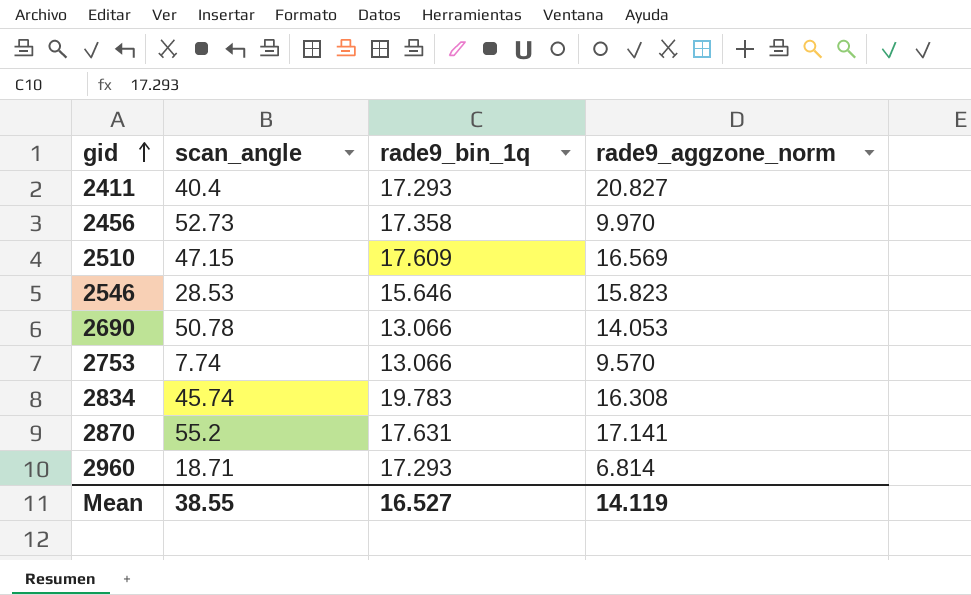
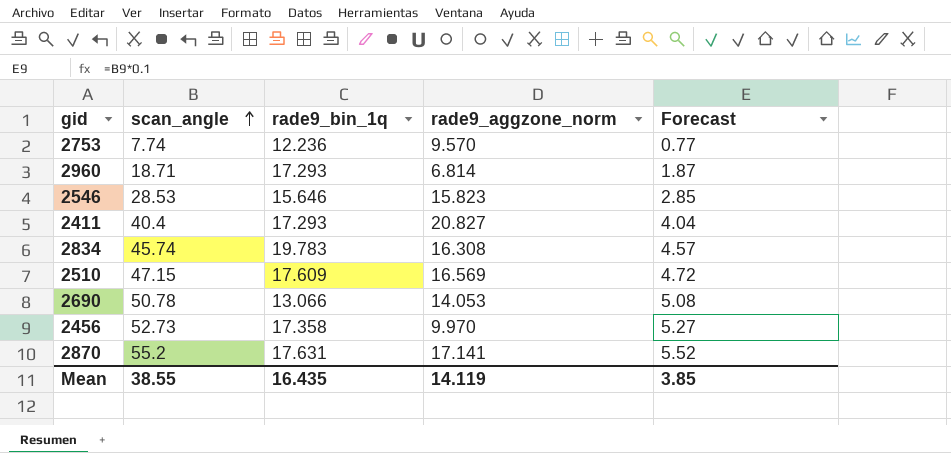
row order: gid ascending -> scan_angle ascending
column Forecast | formula: none -> [scan_angle] * 0.1
2753 | rade9_bin_1q: 13.066 -> 12.236
Mean | rade9_bin_1q: 16.527 -> 16.435

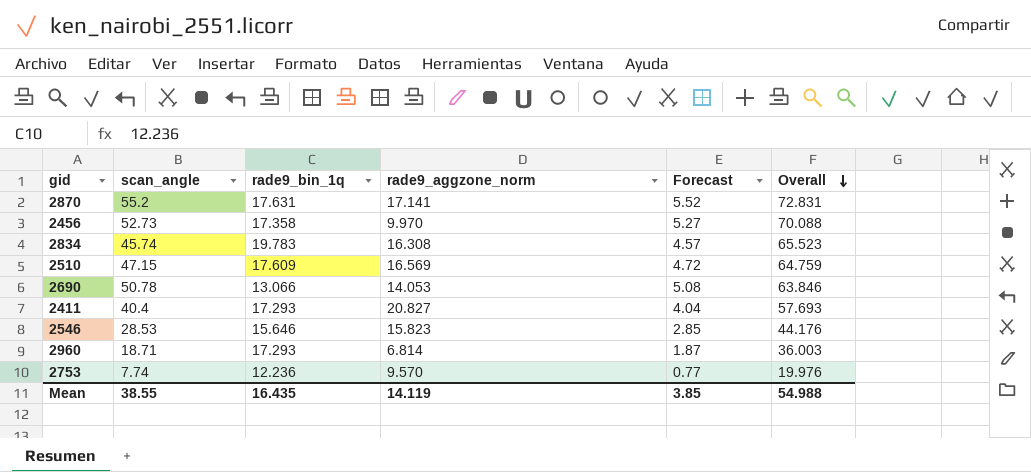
row order: scan_angle ascending -> Overall descending
column Overall | formula: none -> [scan_angle] + [rade9_bin_1q]

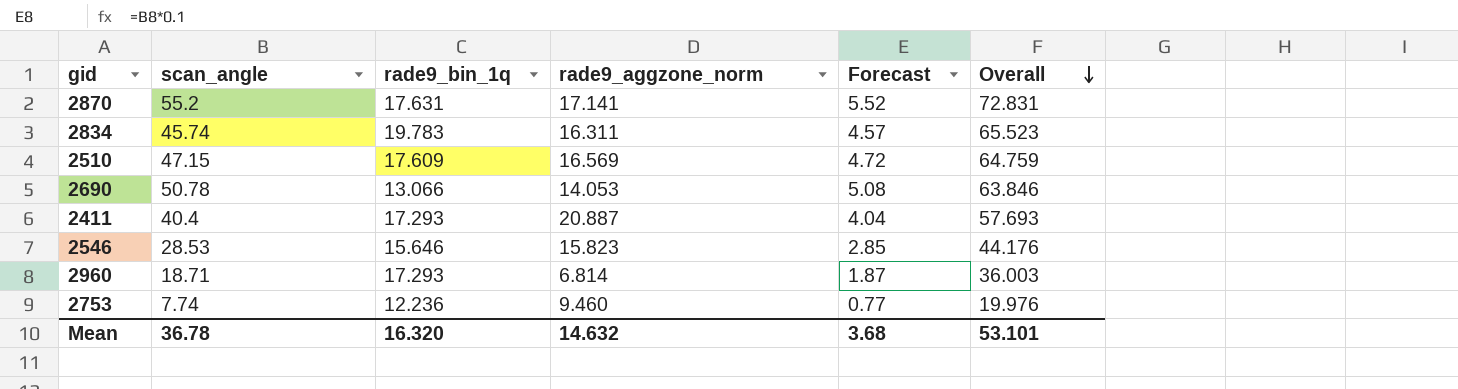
row 2456: 52.73 | 17.358 | 9.970 | 5.27 | 70.088 -> none
2834 | rade9_aggzone_norm: 16.308 -> 16.311
2411 | rade9_aggzone_norm: 20.827 -> 20.887
2753 | rade9_aggzone_norm: 9.570 -> 9.460
Mean | scan_angle: 38.55 -> 36.78
Mean | rade9_bin_1q: 16.435 -> 16.320
Mean | rade9_aggzone_norm: 14.119 -> 14.632
Mean | Forecast: 3.85 -> 3.68
Mean | Overall: 54.988 -> 53.101

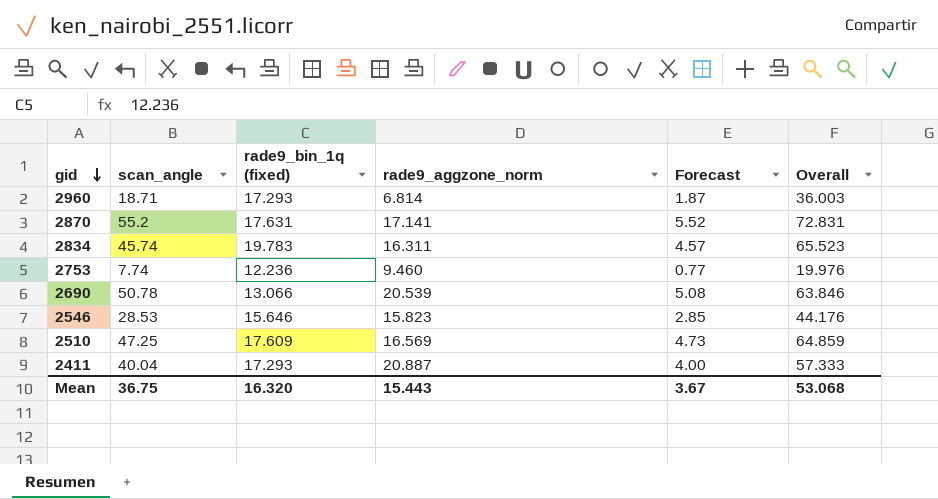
row order: Overall descending -> gid descending
column name: rade9_bin_1q -> rade9_bin_1q (fixed)
2690 | rade9_aggzone_norm: 14.053 -> 20.539
2510 | scan_angle: 47.15 -> 47.25
2510 | Forecast: 4.72 -> 4.73
2510 | Overall: 64.759 -> 64.859
2411 | scan_angle: 40.4 -> 40.04
2411 | Forecast: 4.04 -> 4.00
2411 | Overall: 57.693 -> 57.333
Mean | scan_angle: 36.78 -> 36.75
Mean | rade9_aggzone_norm: 14.632 -> 15.443
Mean | Forecast: 3.68 -> 3.67
Mean | Overall: 53.101 -> 53.068

